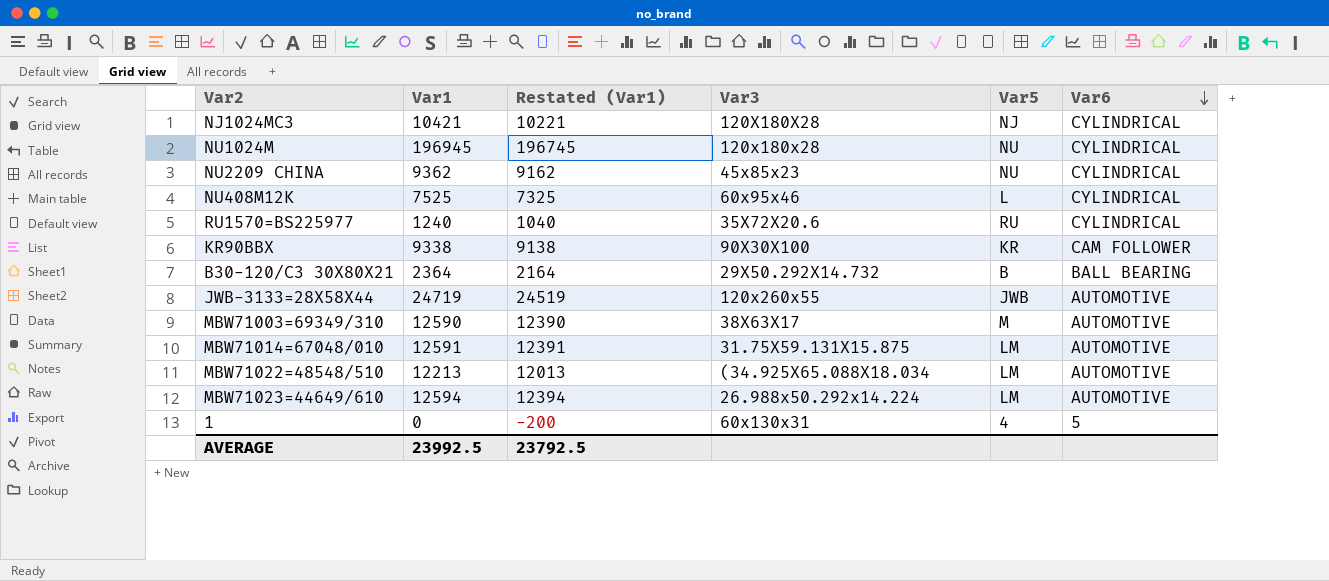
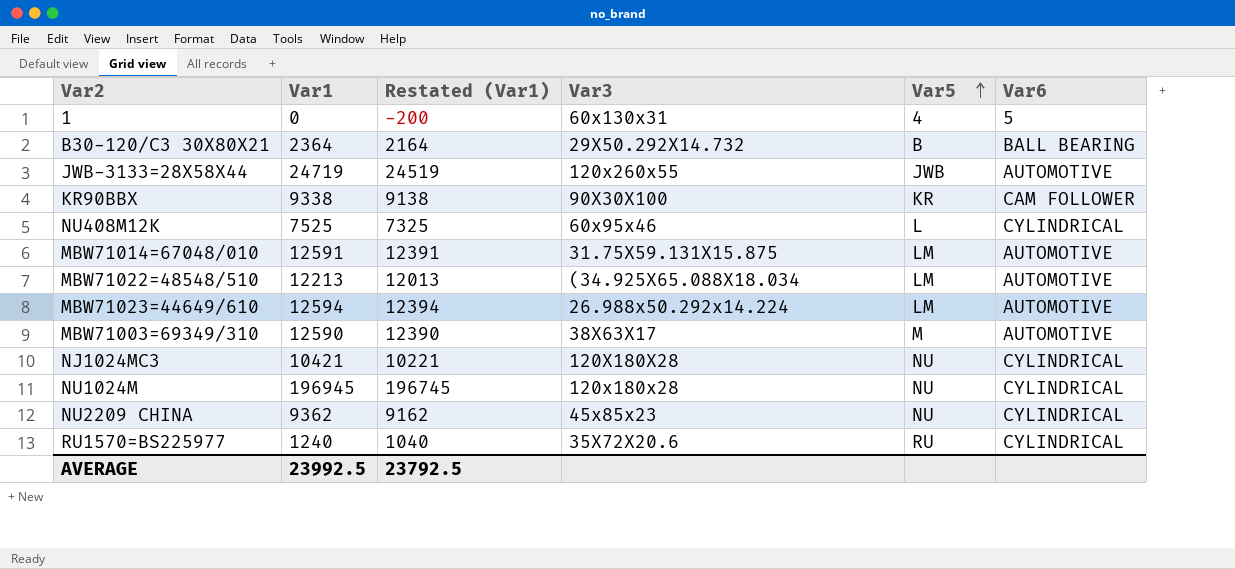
row order: Var6 descending -> Var5 ascending
NJ1024MC3 | Var5: NJ -> NU

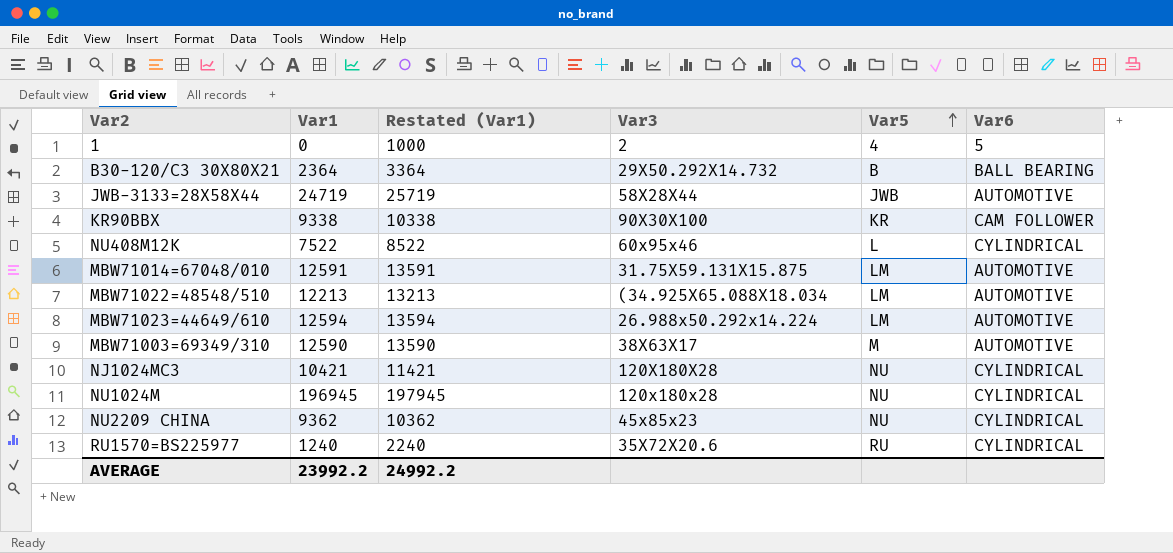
column Restated (Var1) | formula: [Var1] - 200 -> [Var1] + 1000
1 | Var3: 60x130x31 -> 2
JWB-3133=28X58X44 | Var3: 120x260x55 -> 58X28X44
NU408M12K | Var1: 7525 -> 7522
AVERAGE | Var1: 23992.5 -> 23992.2
AVERAGE | Restated (Var1): 23792.5 -> 24992.2

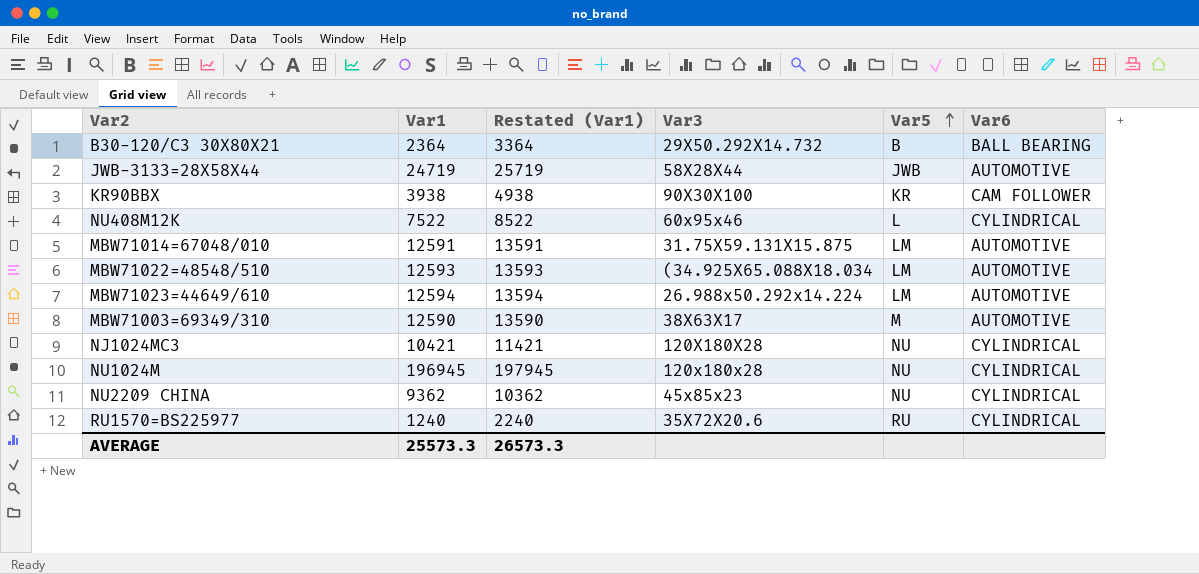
row 1: 0 | 1000 | 2 | 4 | 5 -> none
KR90BBX | Var1: 9338 -> 3938
KR90BBX | Restated (Var1): 10338 -> 4938
MBW71022=48548/510 | Var1: 12213 -> 12593
MBW71022=48548/510 | Restated (Var1): 13213 -> 13593
AVERAGE | Var1: 23992.2 -> 25573.3
AVERAGE | Restated (Var1): 24992.2 -> 26573.3

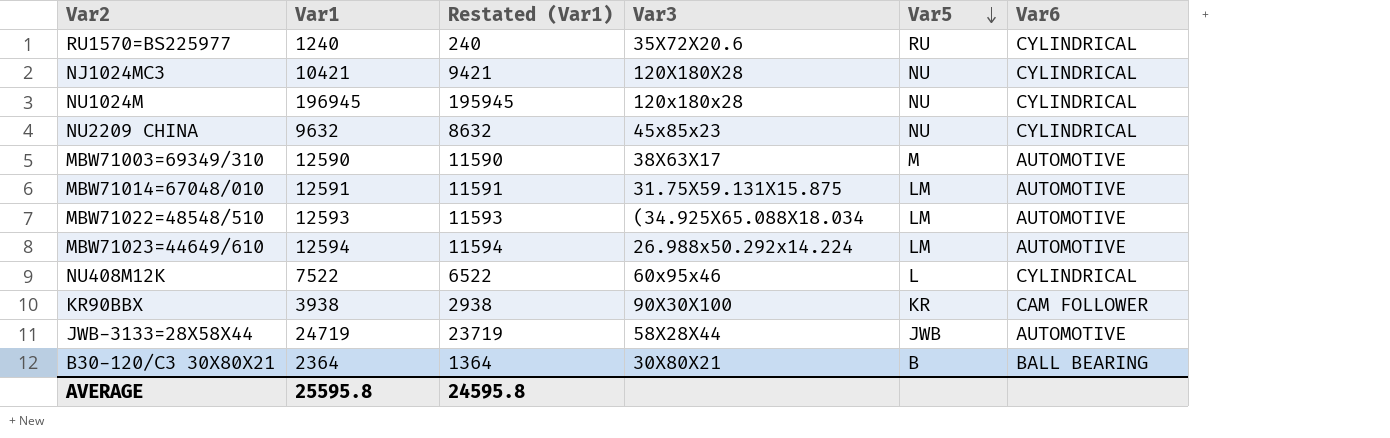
row order: Var5 ascending -> Var5 descending
column Restated (Var1) | formula: [Var1] + 1000 -> [Var1] - 1000
NU2209 CHINA | Var1: 9362 -> 9632
B30-120/C3 30X80X21 | Var3: 29X50.292X14.732 -> 30X80X21
AVERAGE | Var1: 25573.3 -> 25595.8
AVERAGE | Restated (Var1): 26573.3 -> 24595.8

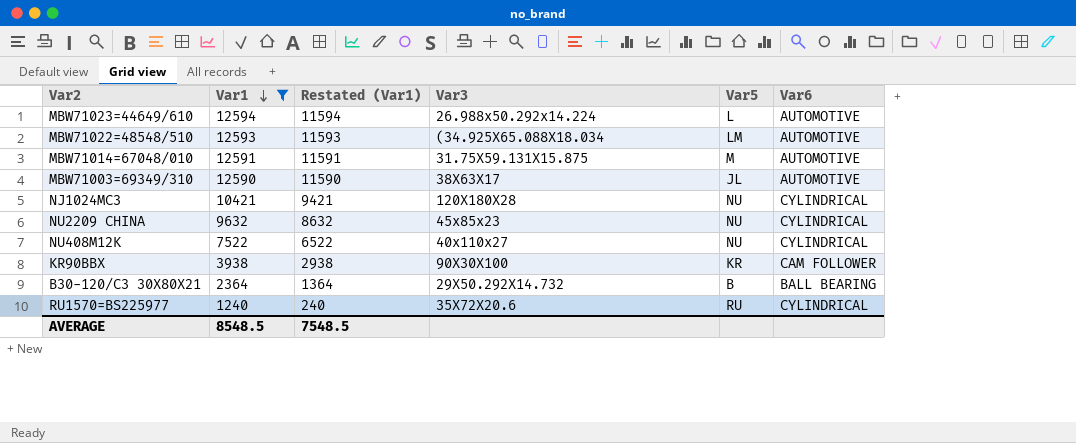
filter: none -> Var1 <= 12594
row order: Var5 descending -> Var1 descending
MBW71023=44649/610 | Var5: LM -> L
MBW71014=67048/010 | Var5: LM -> M
MBW71003=69349/310 | Var5: M -> JL
NU408M12K | Var3: 60x95x46 -> 40x110x27
NU408M12K | Var5: L -> NU
B30-120/C3 30X80X21 | Var3: 30X80X21 -> 29X50.292X14.732
AVERAGE | Var1: 25595.8 -> 8548.5
AVERAGE | Restated (Var1): 24595.8 -> 7548.5

